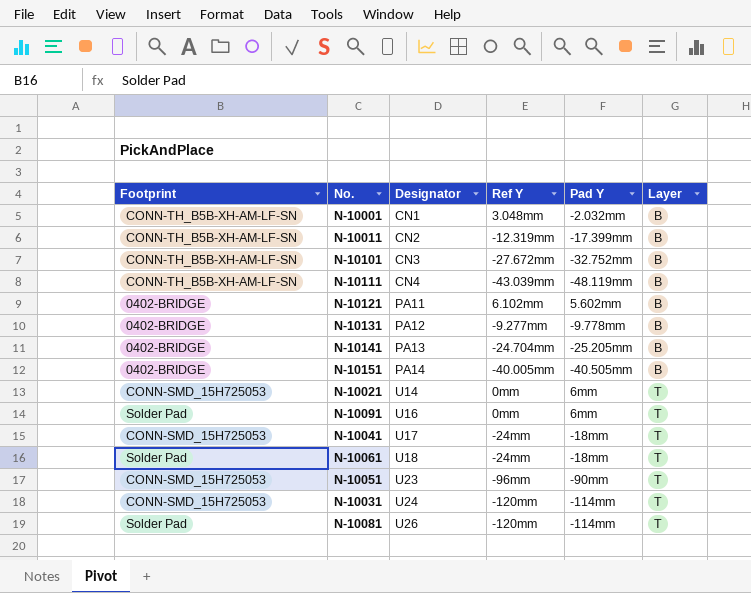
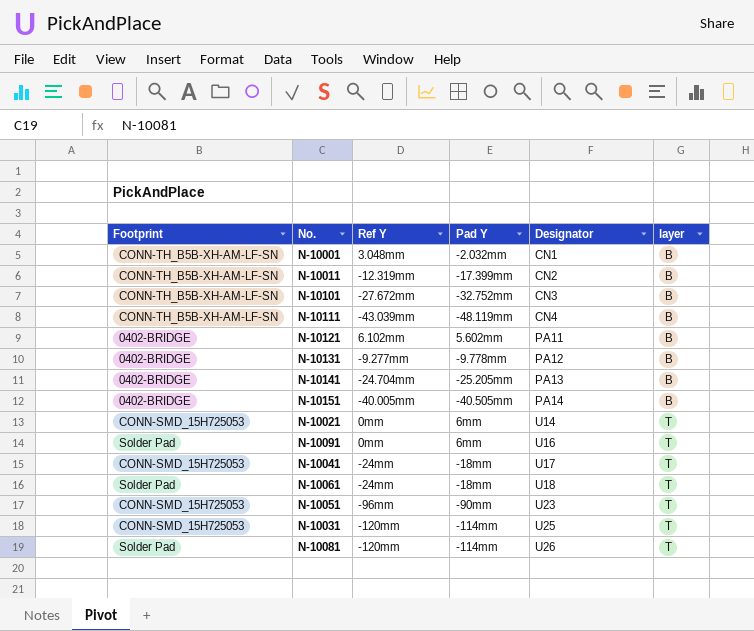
column Designator | position: 3 -> 5
column name: Layer -> layer
N-10031 | Designator: U24 -> U25

